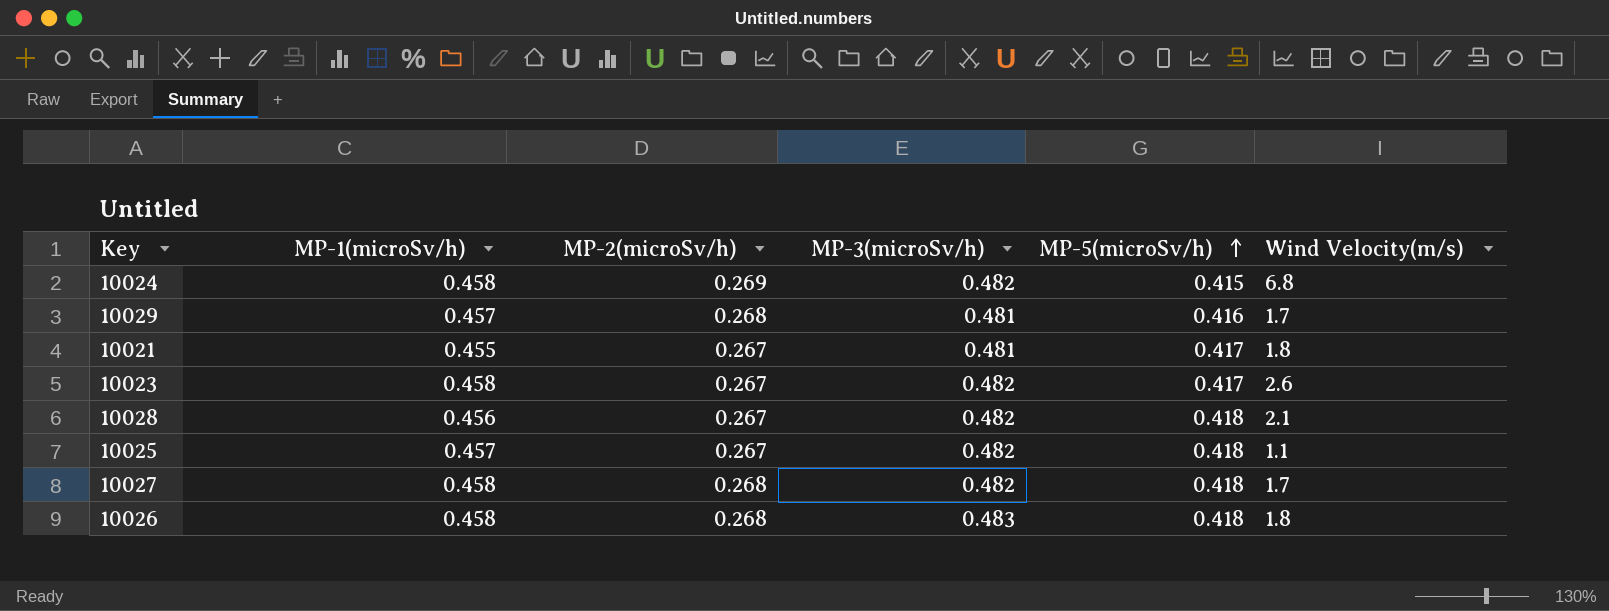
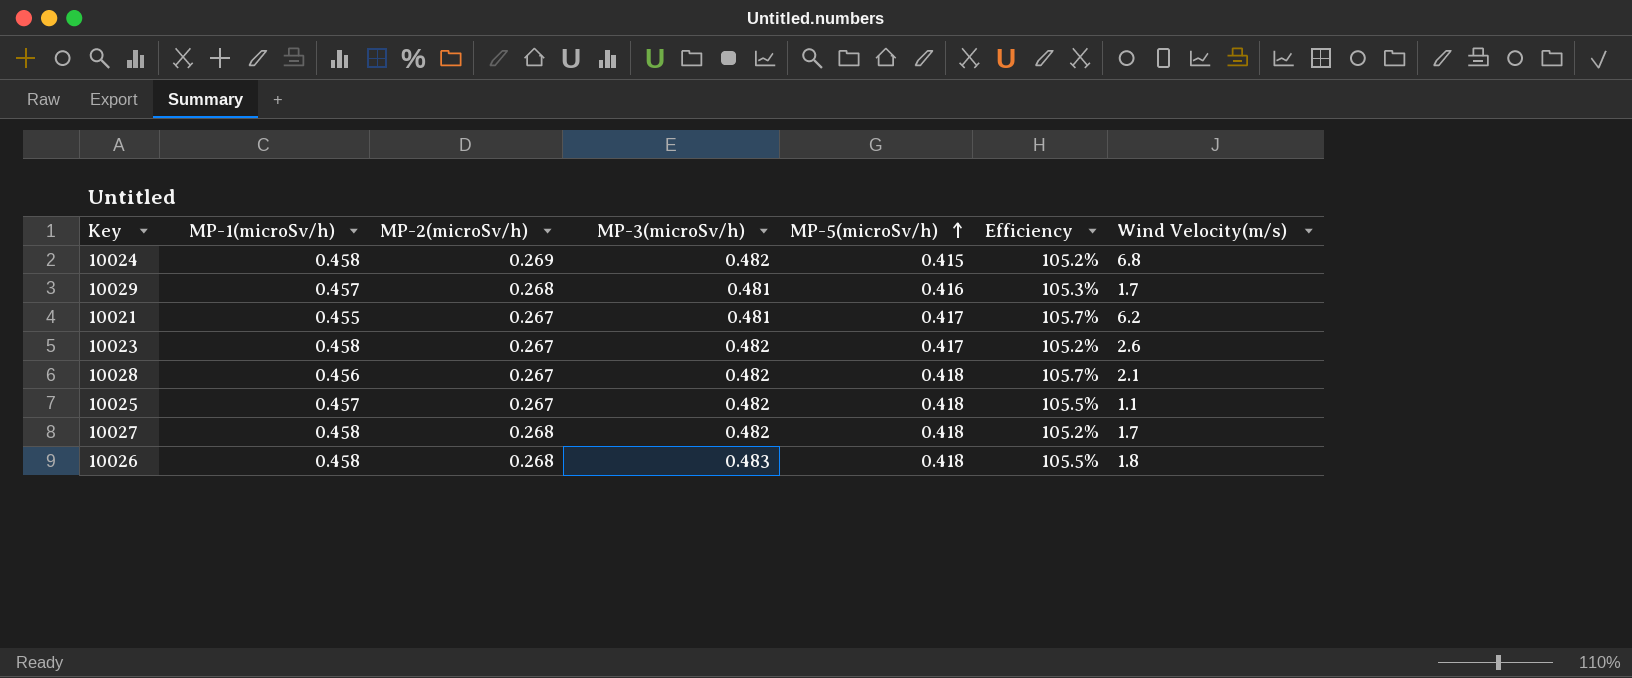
column Efficiency | formula: none -> [MP-3(microSv/h)] / [MP-1(microSv/h)]
10021 | Wind Velocity(m/s): 1.8 -> 6.2

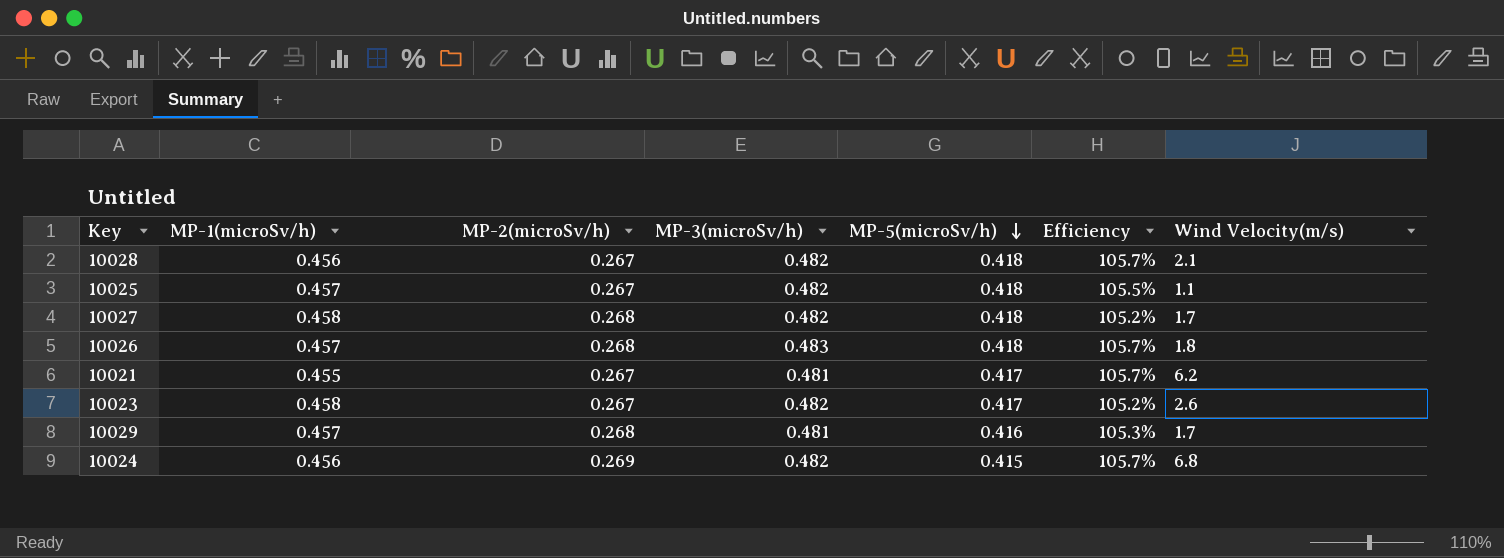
row order: MP-5(microSv/h) ascending -> MP-5(microSv/h) descending
10026 | MP-1(microSv/h): 0.458 -> 0.457
10026 | Efficiency: 105.5% -> 105.7%
10024 | MP-1(microSv/h): 0.458 -> 0.456
10024 | Efficiency: 105.2% -> 105.7%

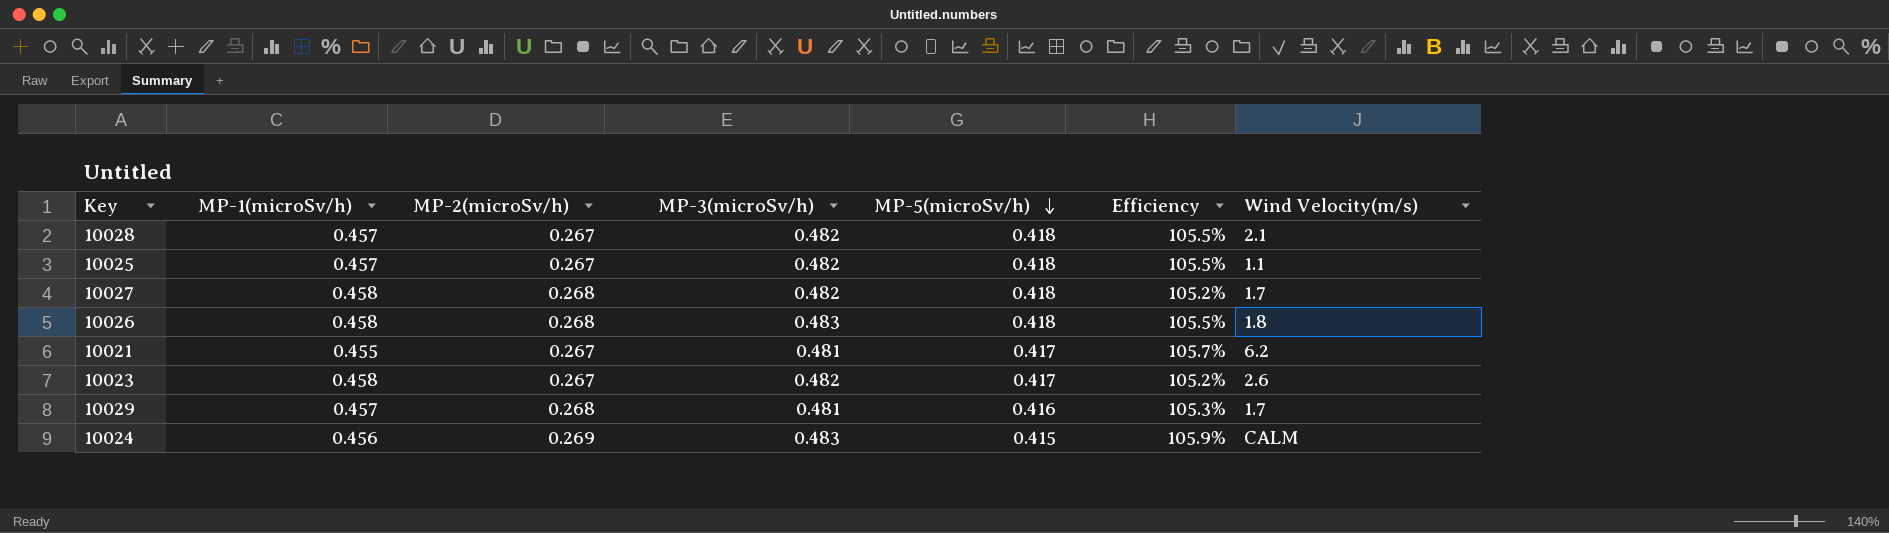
10028 | MP-1(microSv/h): 0.456 -> 0.457
10028 | Efficiency: 105.7% -> 105.5%
10026 | MP-1(microSv/h): 0.457 -> 0.458
10026 | Efficiency: 105.7% -> 105.5%
10024 | MP-3(microSv/h): 0.482 -> 0.483
10024 | Efficiency: 105.7% -> 105.9%
10024 | Wind Velocity(m/s): 6.8 -> CALM

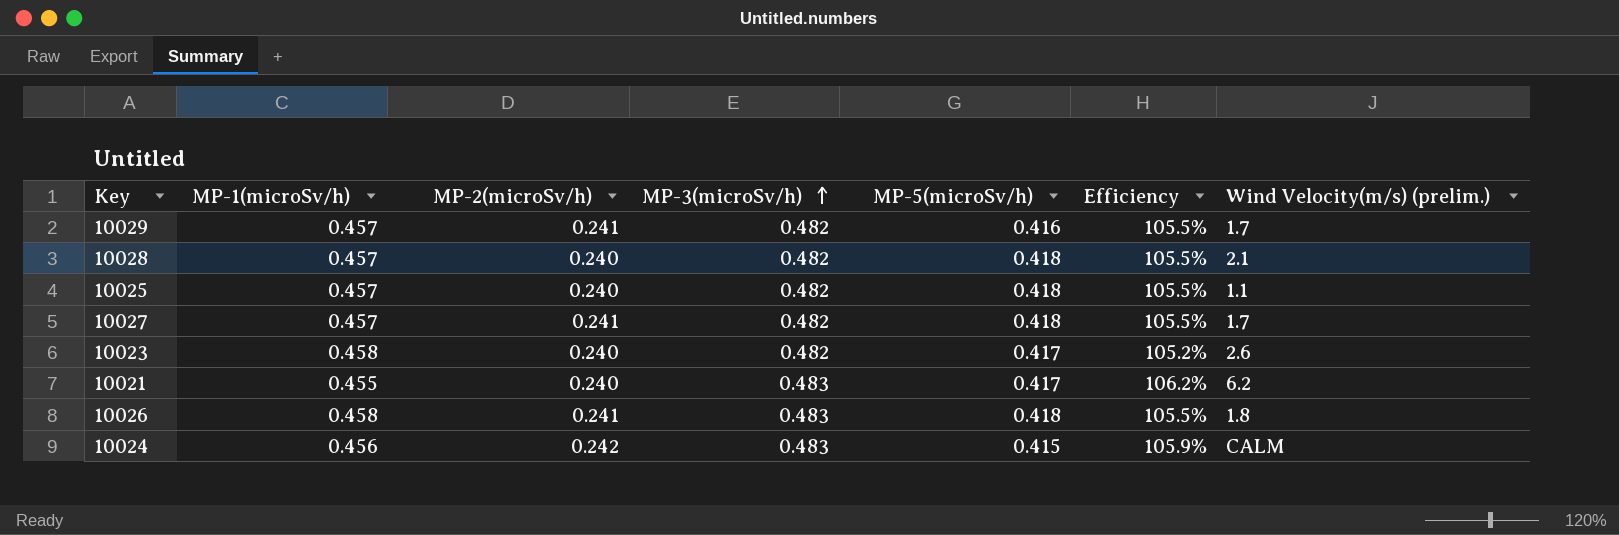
row order: MP-5(microSv/h) descending -> MP-3(microSv/h) ascending
column name: Wind Velocity(m/s) -> Wind Velocity(m/s) (prelim.)
10029 | MP-2(microSv/h): 0.268 -> 0.241
10029 | MP-3(microSv/h): 0.481 -> 0.482
10029 | Efficiency: 105.3% -> 105.5%
10028 | MP-2(microSv/h): 0.267 -> 0.240
10025 | MP-2(microSv/h): 0.267 -> 0.240
10027 | MP-1(microSv/h): 0.458 -> 0.457
10027 | MP-2(microSv/h): 0.268 -> 0.241
10027 | Efficiency: 105.2% -> 105.5%
10023 | MP-2(microSv/h): 0.267 -> 0.240
10021 | MP-2(microSv/h): 0.267 -> 0.240
10021 | MP-3(microSv/h): 0.481 -> 0.483
10021 | Efficiency: 105.7% -> 106.2%
10026 | MP-2(microSv/h): 0.268 -> 0.241
10024 | MP-2(microSv/h): 0.269 -> 0.242

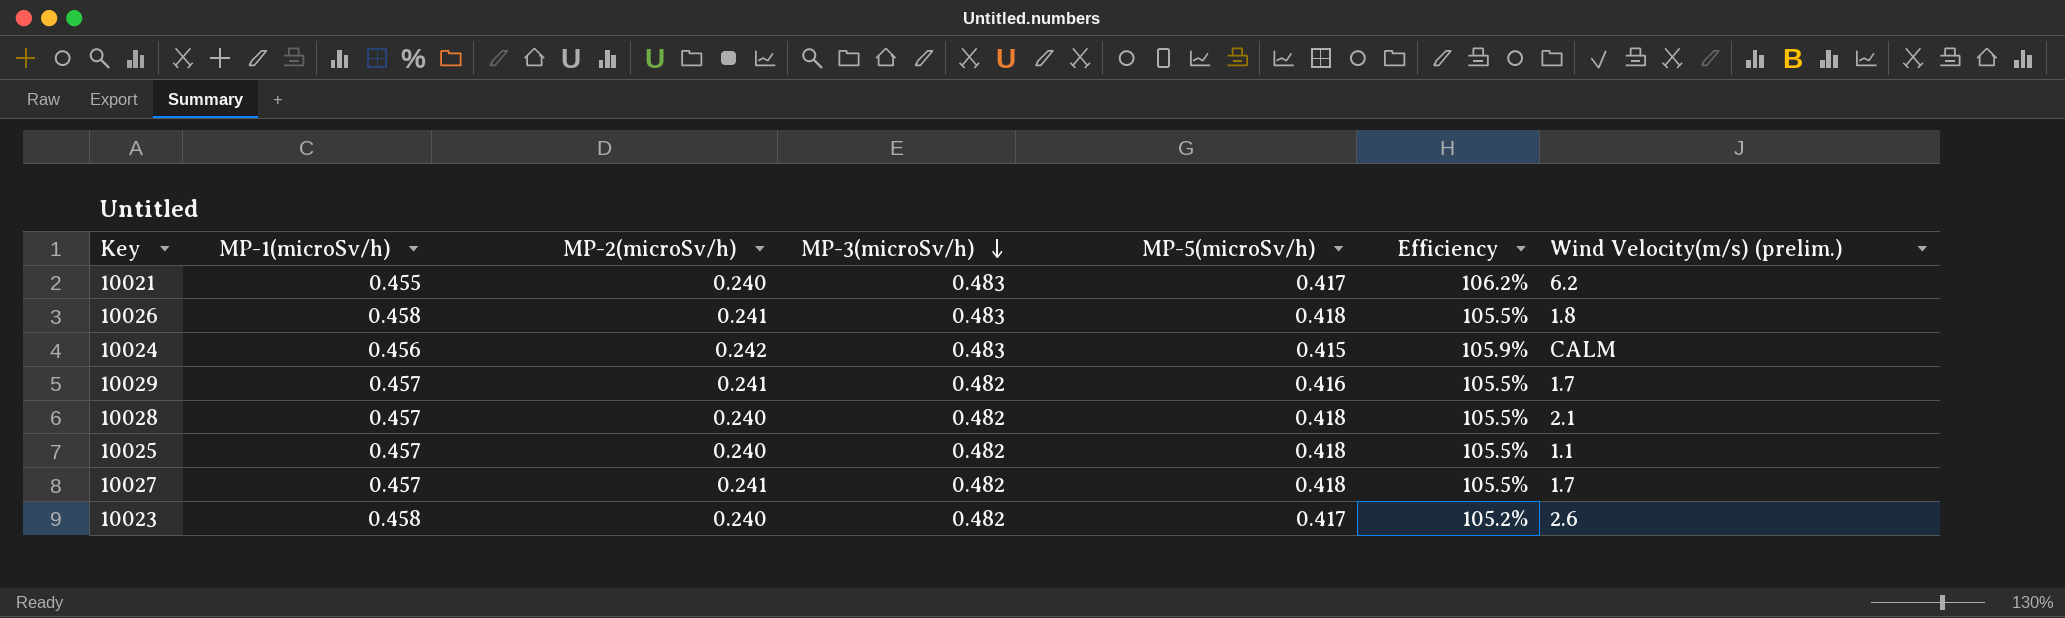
row order: MP-3(microSv/h) ascending -> MP-3(microSv/h) descending

